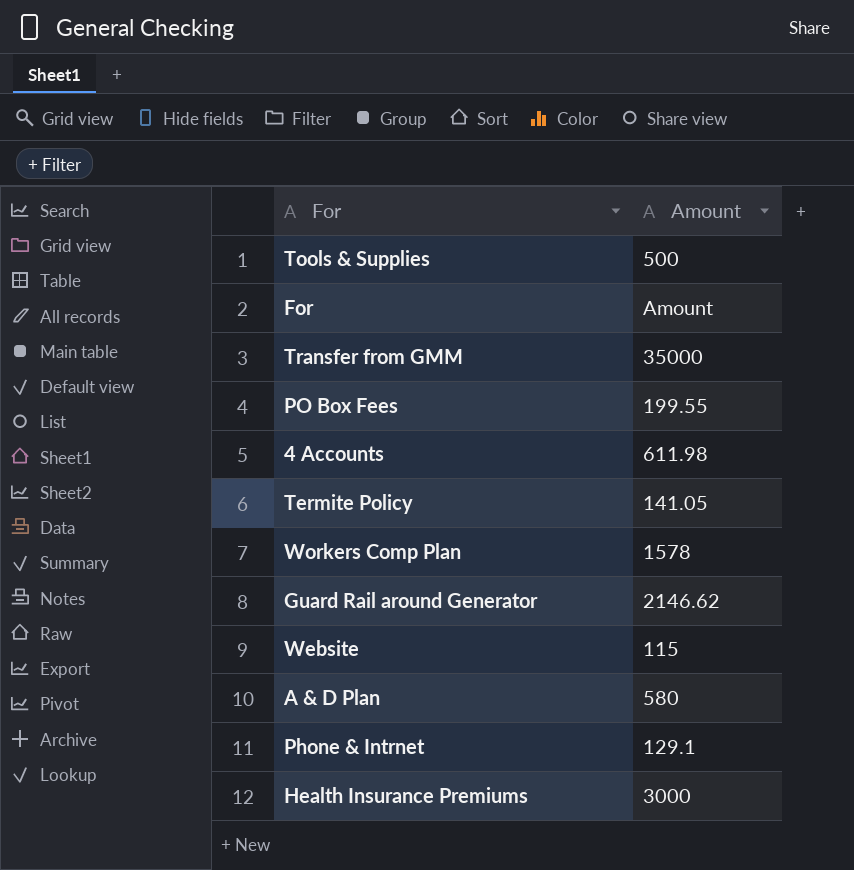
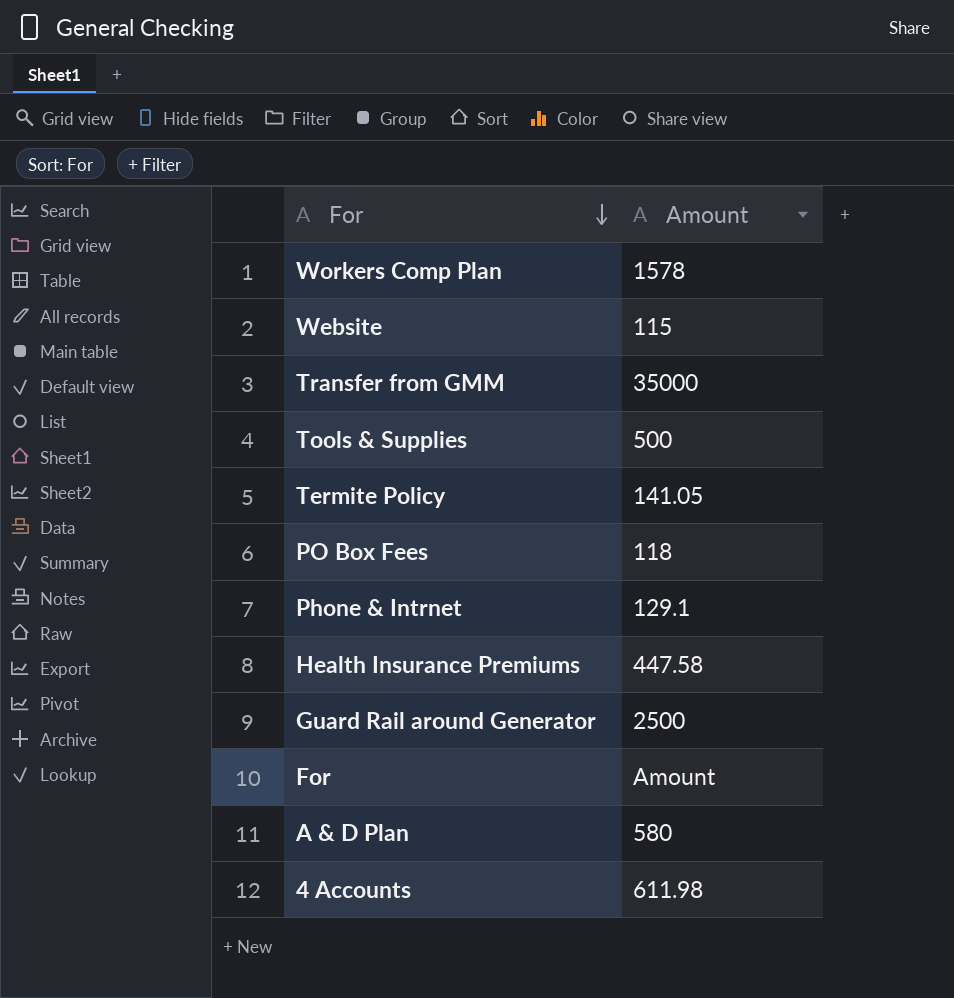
row order: none -> For descending
PO Box Fees | Amount: 199.55 -> 118
Health Insurance Premiums | Amount: 3000 -> 447.58
Guard Rail around Generator | Amount: 2146.62 -> 2500

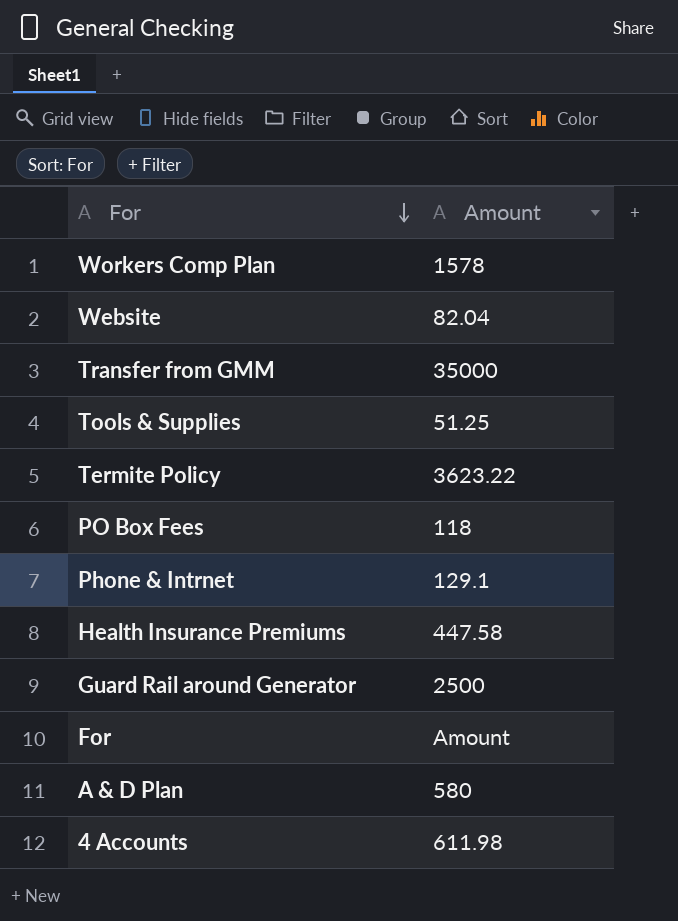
Website | Amount: 115 -> 82.04
Tools & Supplies | Amount: 500 -> 51.25
Termite Policy | Amount: 141.05 -> 3623.22

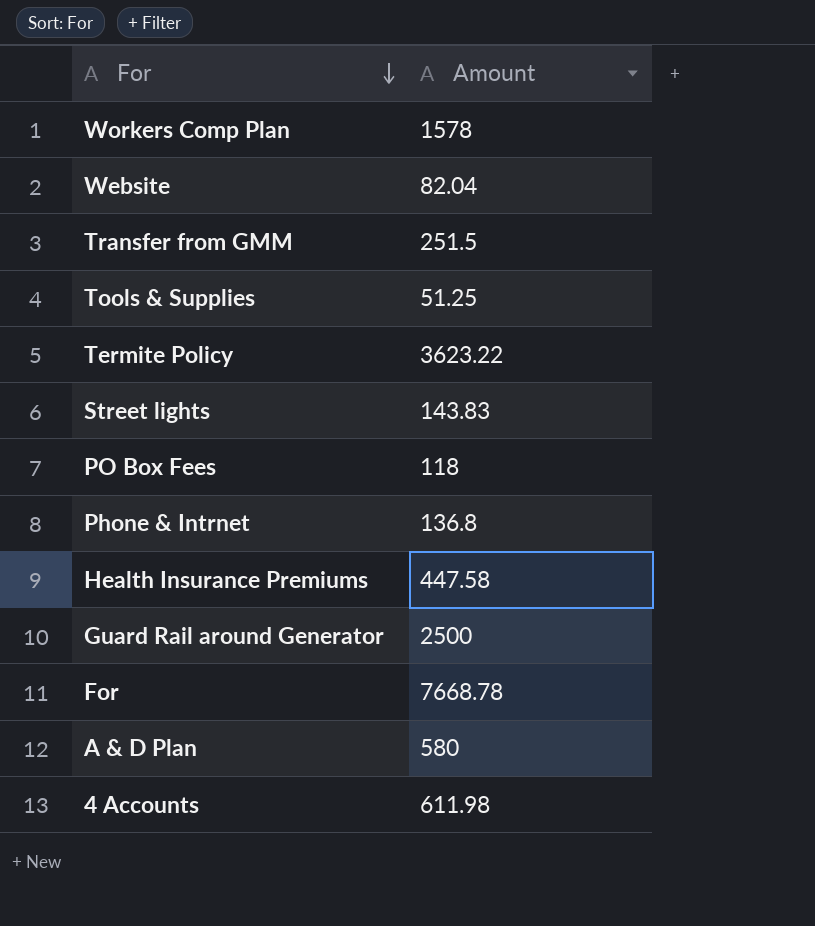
Transfer from GMM | Amount: 35000 -> 251.5
row Street lights: none -> 143.83
Phone & Intrnet | Amount: 129.1 -> 136.8
For | Amount: Amount -> 7668.78

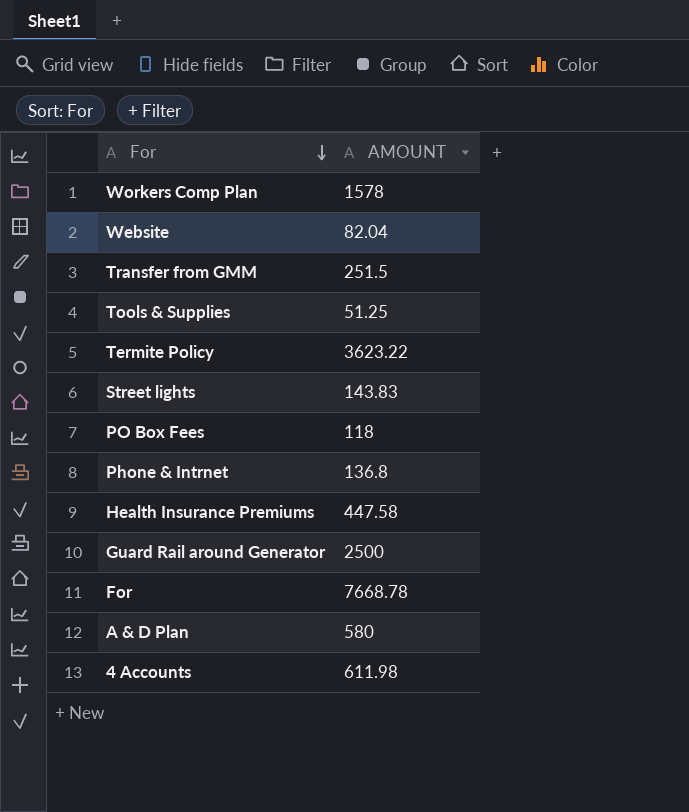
column name: Amount -> AMOUNT

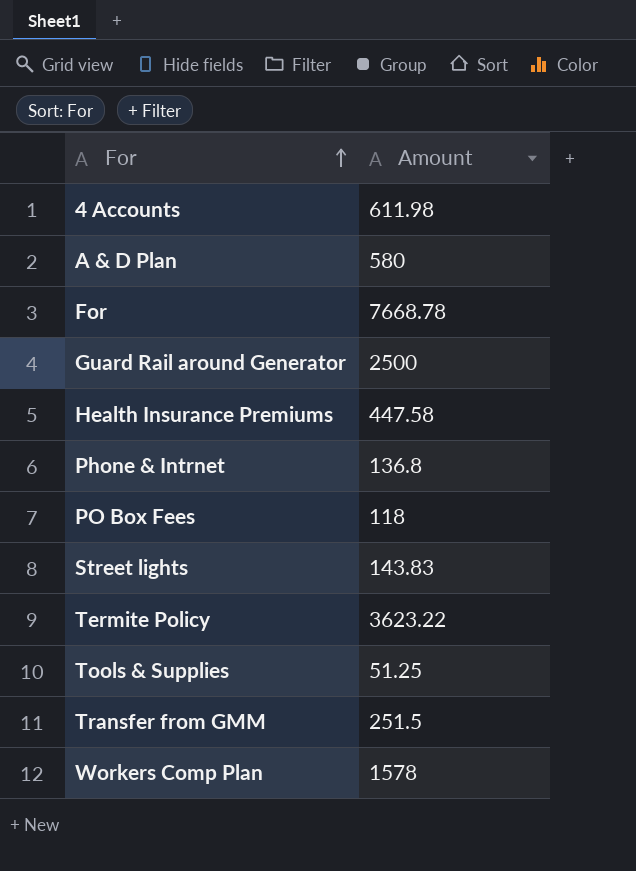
row order: For descending -> For ascending
column name: AMOUNT -> Amount
row Website: 82.04 -> none

